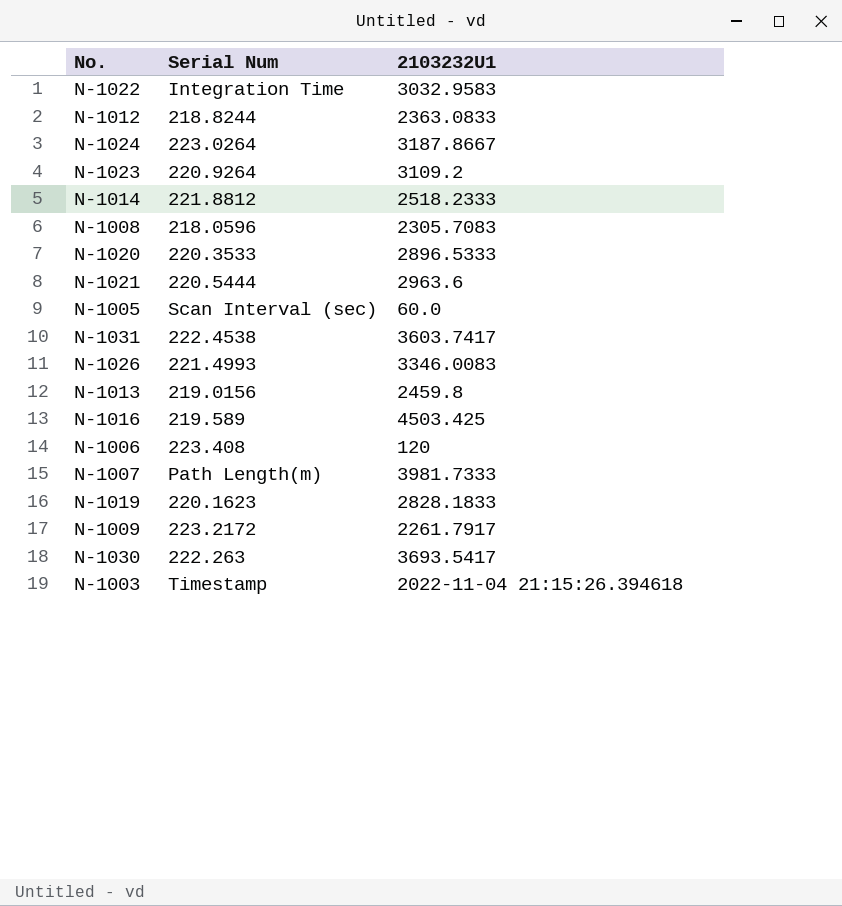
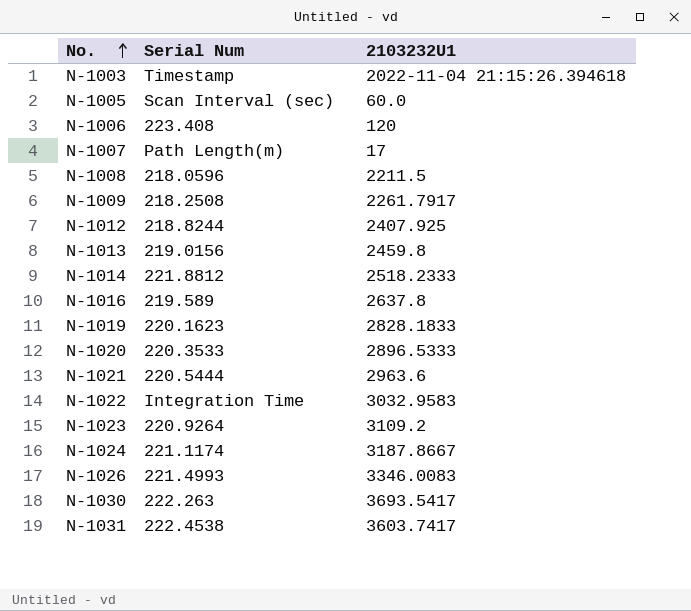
row order: none -> No. ascending
N-1007 | 2103232U1: 3981.7333 -> 17
N-1008 | 2103232U1: 2305.7083 -> 2211.5
N-1009 | Serial Num: 223.2172 -> 218.2508
N-1012 | 2103232U1: 2363.0833 -> 2407.925
N-1016 | 2103232U1: 4503.425 -> 2637.8
N-1024 | Serial Num: 223.0264 -> 221.1174

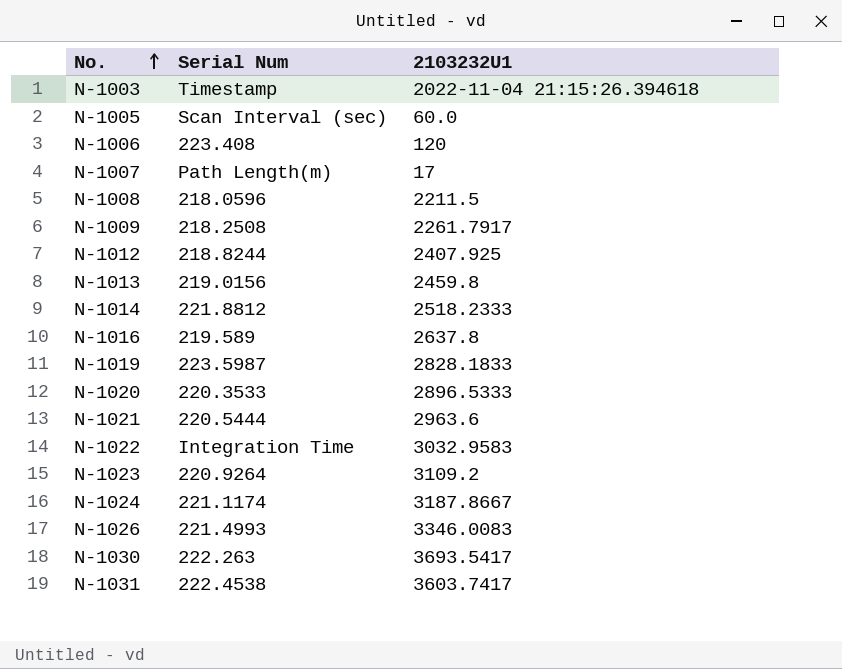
N-1019 | Serial Num: 220.1623 -> 223.5987

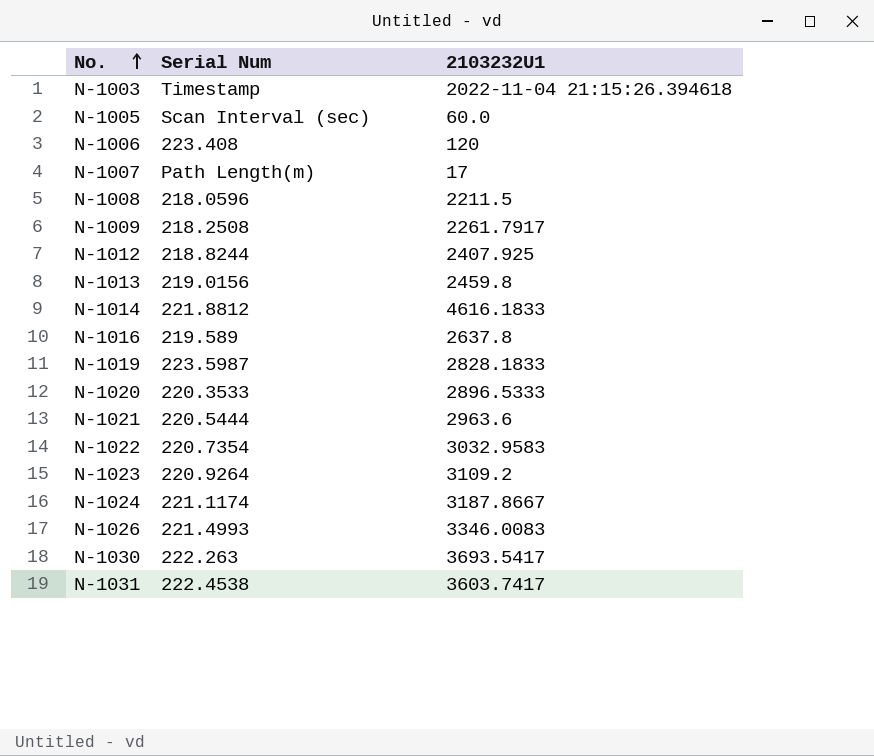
N-1014 | 2103232U1: 2518.2333 -> 4616.1833
N-1022 | Serial Num: Integration Time -> 220.7354

